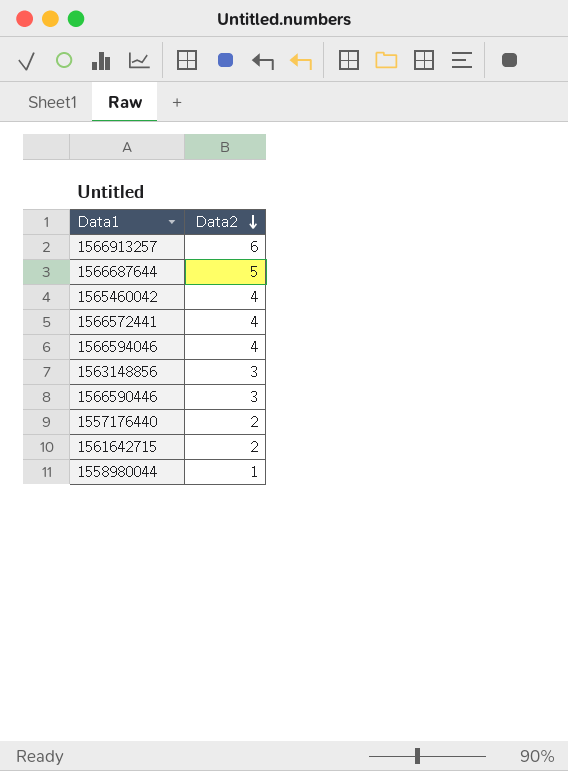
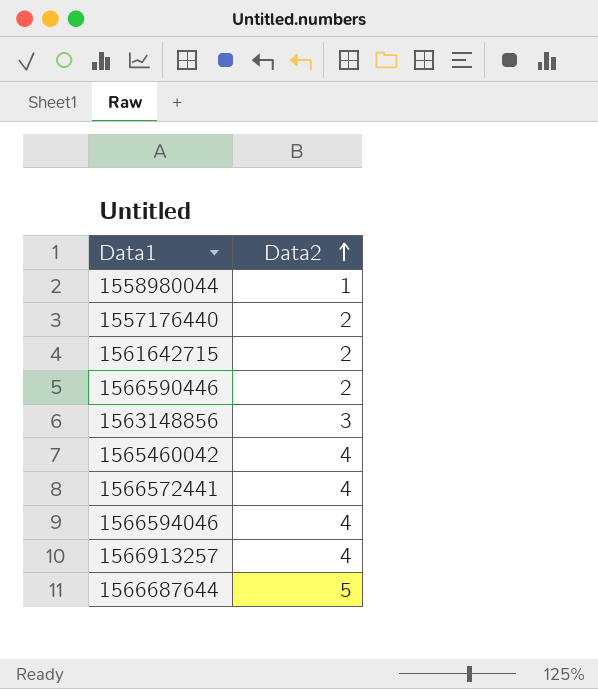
row order: Data2 descending -> Data2 ascending
1566590446 | Data2: 3 -> 2
1566913257 | Data2: 6 -> 4

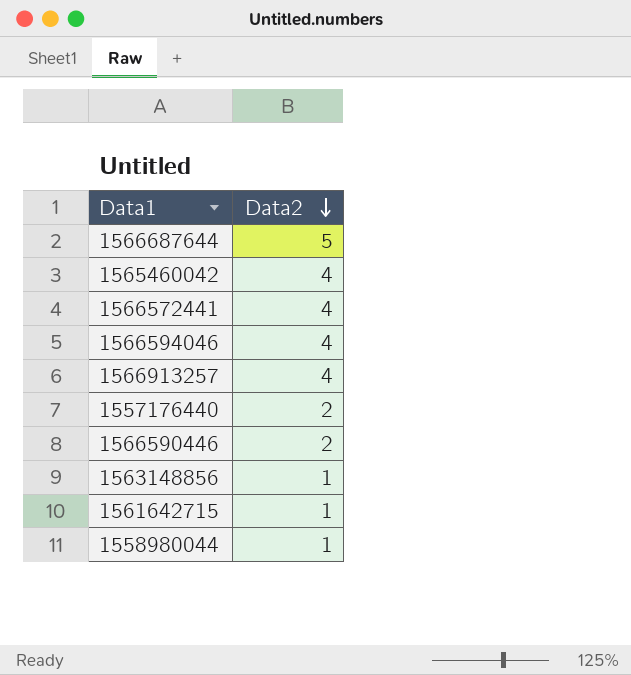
row order: Data2 ascending -> Data2 descending
1563148856 | Data2: 3 -> 1
1561642715 | Data2: 2 -> 1

